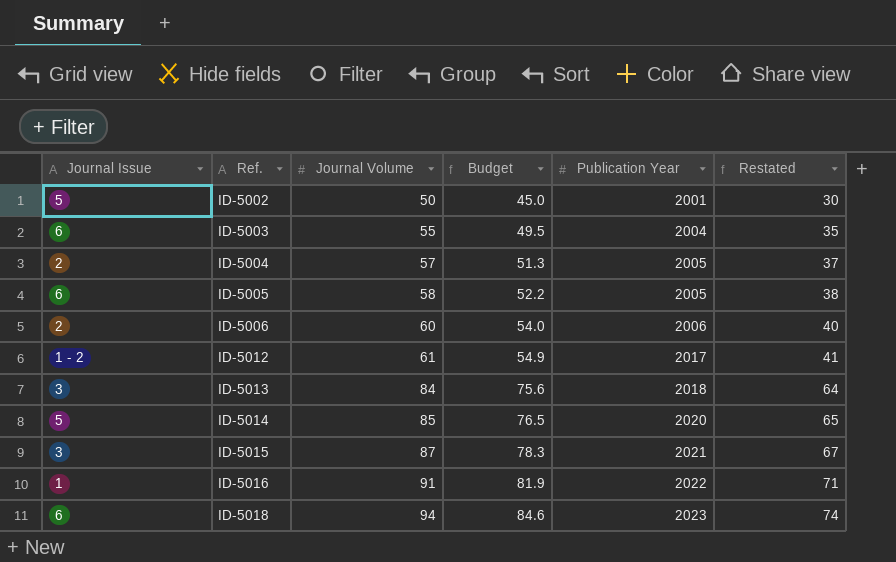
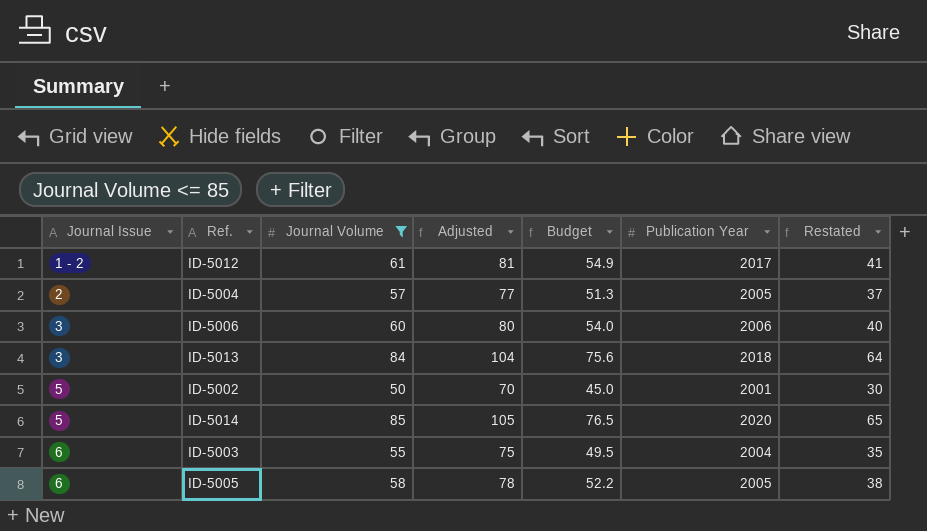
filter: none -> Journal Volume <= 85
row order: Ref. ascending -> Journal Issue ascending
column Adjusted | formula: none -> [Journal Volume] + 20
ID-5006 | Journal Issue: 2 -> 3

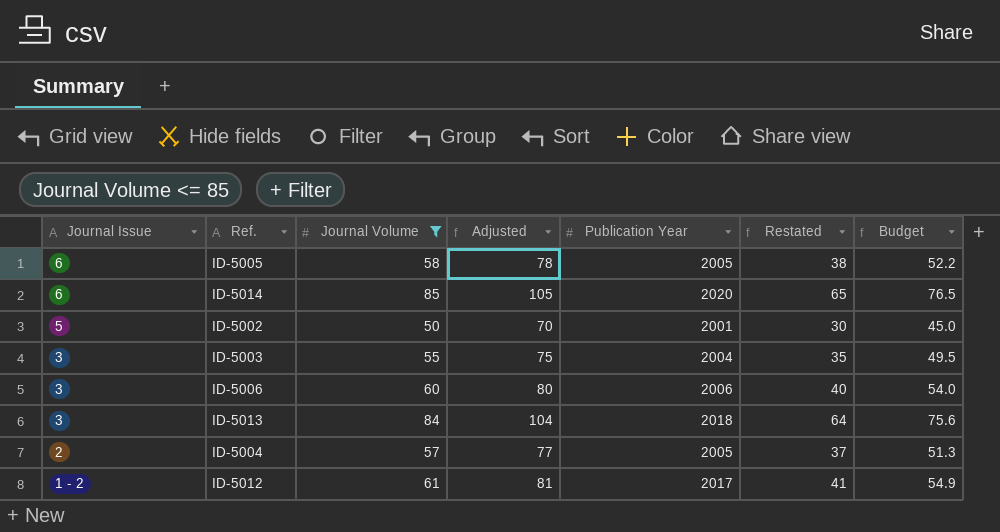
row order: Journal Issue ascending -> Journal Issue descending
column Budget | position: 5 -> 7
ID-5014 | Journal Issue: 5 -> 6
ID-5003 | Journal Issue: 6 -> 3

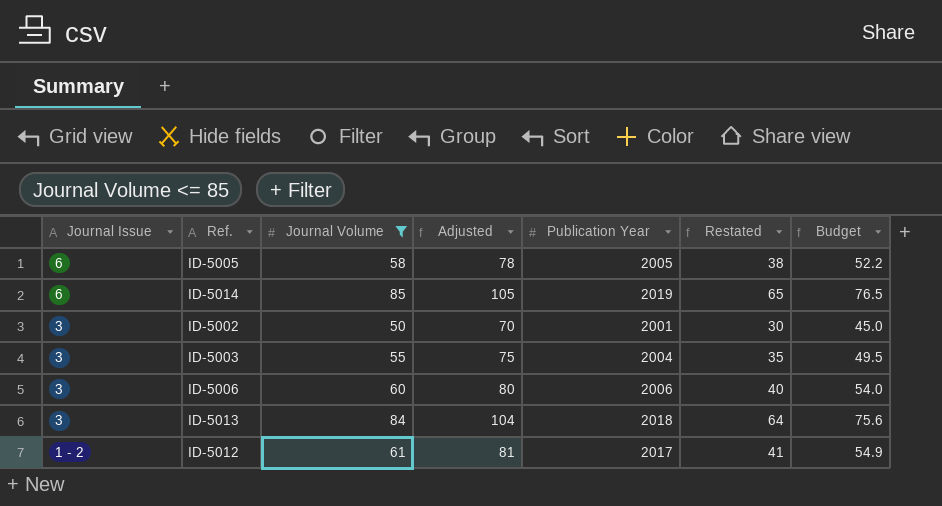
row ID-5004: 2 | 57 | 77 | 2005 | 37 | 51.3 -> none
ID-5014 | Publication Year: 2020 -> 2019
ID-5002 | Journal Issue: 5 -> 3

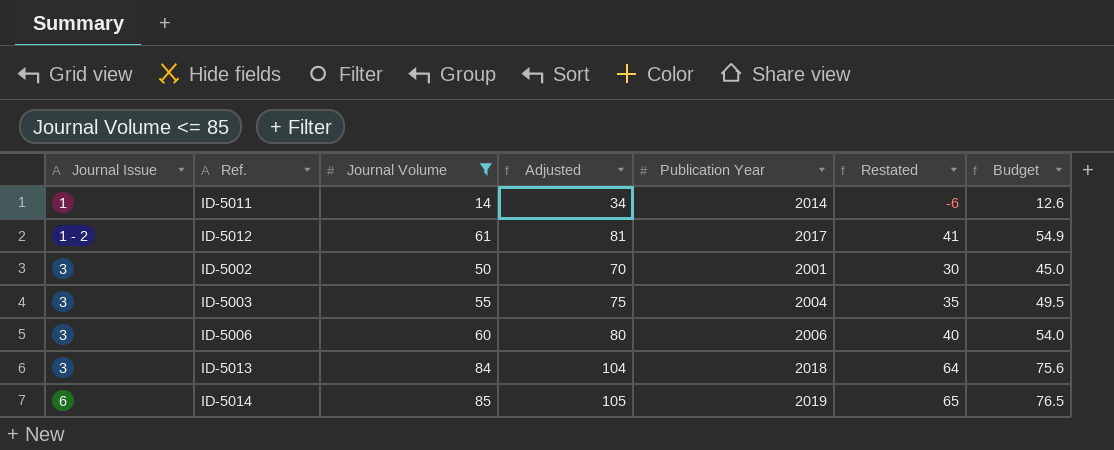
row order: Journal Issue descending -> Journal Issue ascending
row ID-5005: 6 | 58 | 78 | 2005 | 38 | 52.2 -> none
row ID-5011: none -> 1 | 14 | 34 | 2014 | -6 | 12.6

